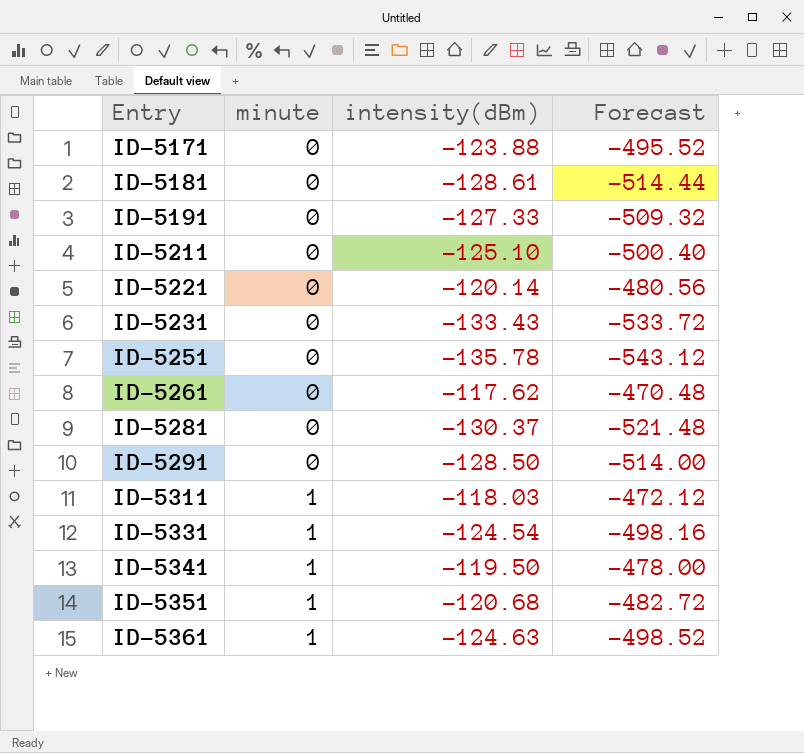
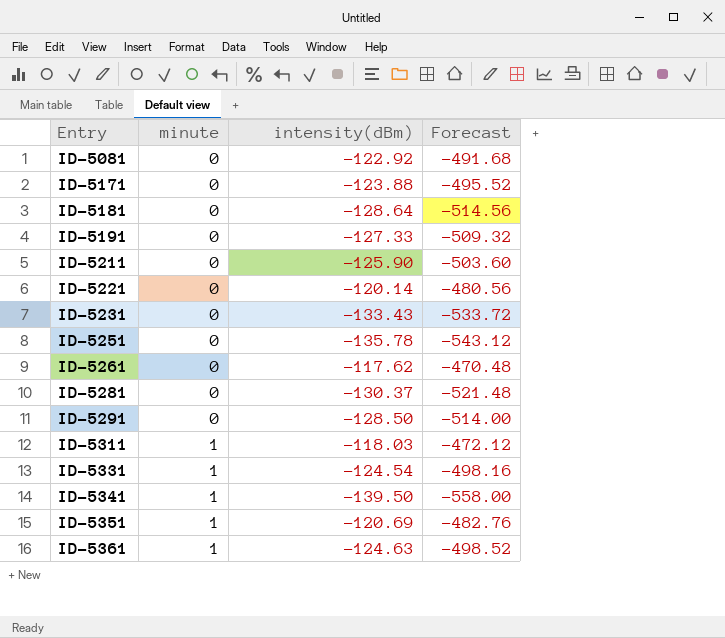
row ID-5081: none -> 0 | -122.92 | -491.68
ID-5181 | intensity(dBm): -128.61 -> -128.64
ID-5181 | Forecast: -514.44 -> -514.56
ID-5211 | intensity(dBm): -125.10 -> -125.90
ID-5211 | Forecast: -500.40 -> -503.60
ID-5341 | intensity(dBm): -119.50 -> -139.50
ID-5341 | Forecast: -478.00 -> -558.00
ID-5351 | intensity(dBm): -120.68 -> -120.69
ID-5351 | Forecast: -482.72 -> -482.76

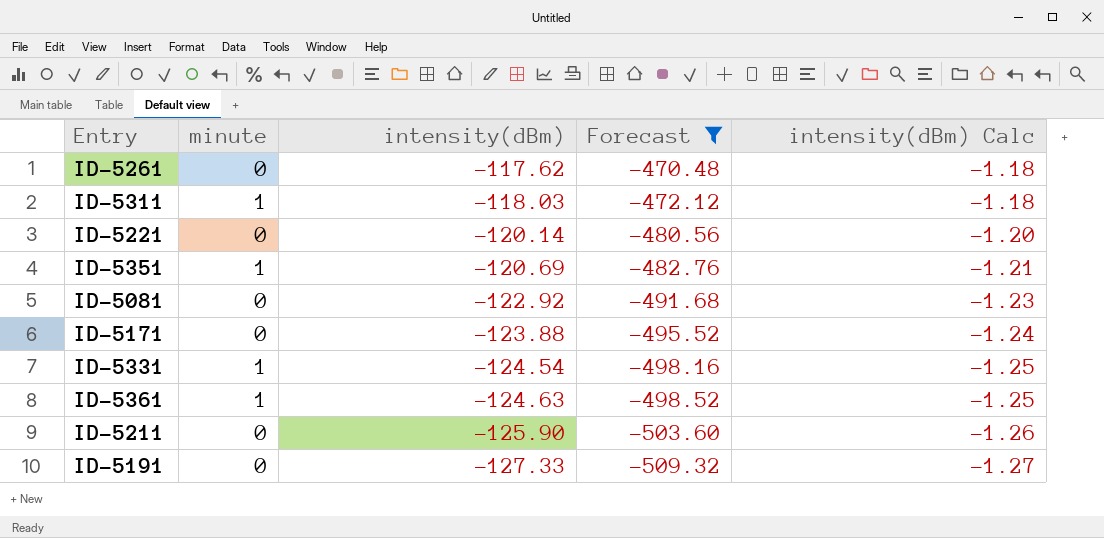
filter: none -> Forecast >= -509.32
row order: Entry ascending -> intensity(dBm) descending
column intensity(dBm) Calc | formula: none -> [intensity(dBm)] * 0.01

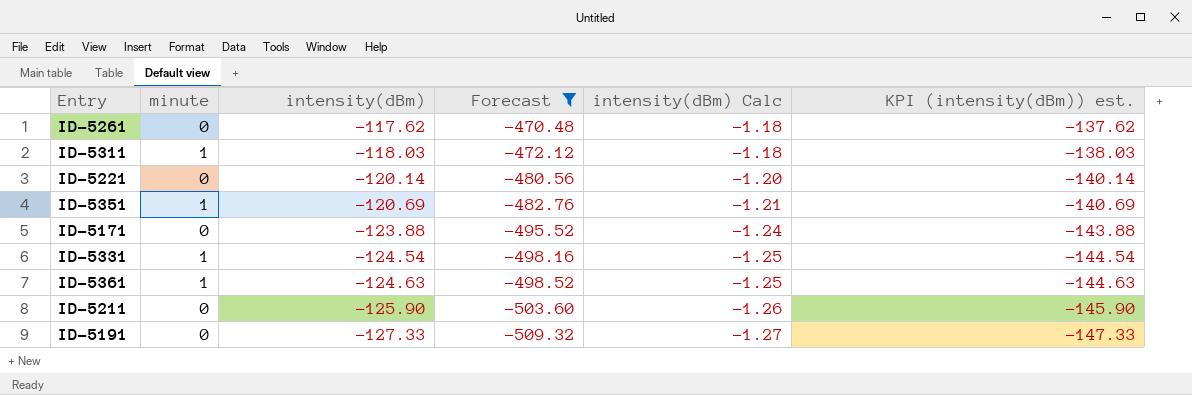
column KPI (intensity(dBm)) est. | formula: none -> [intensity(dBm)] - 20
row ID-5081: 0 | -122.92 | -491.68 | -1.23 -> none

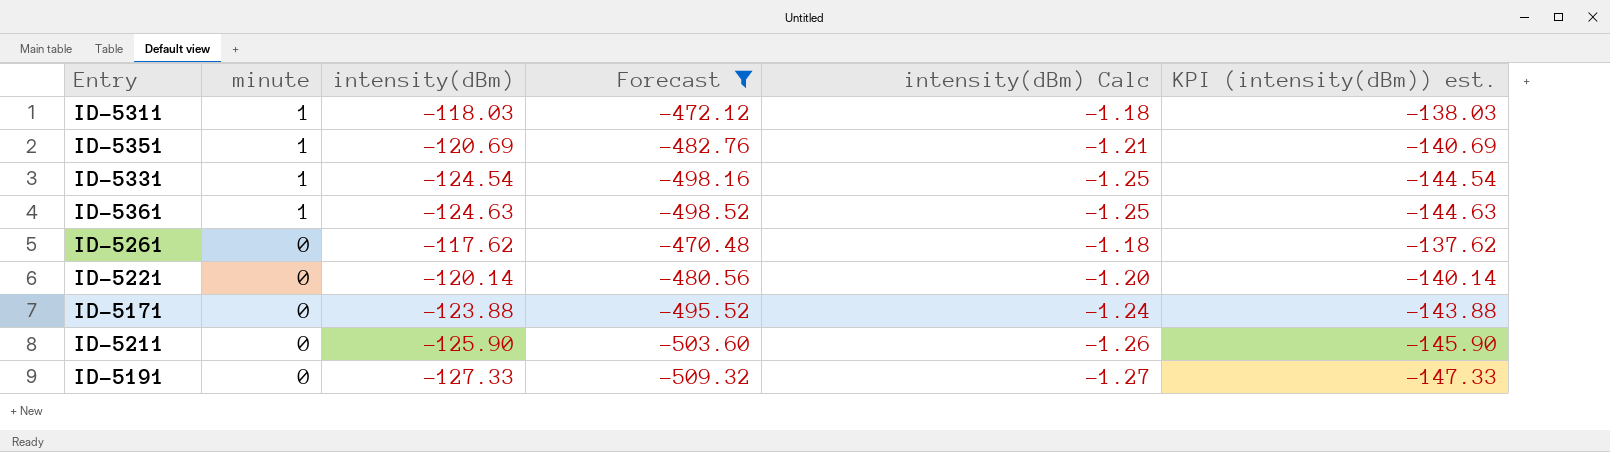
row order: intensity(dBm) descending -> minute descending

